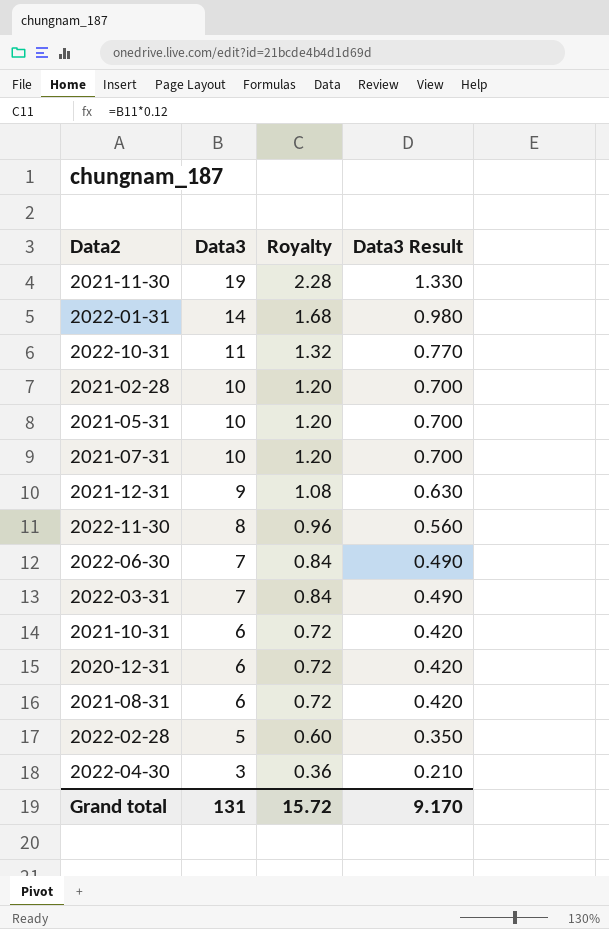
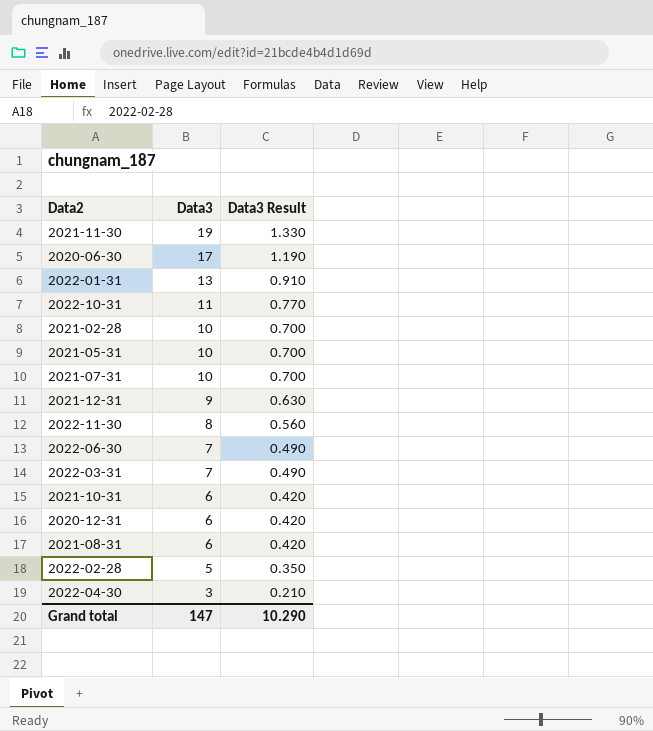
column Royalty | formula: [Data3] * 0.12 -> none
row 2020-06-30: none -> 17 | 1.190
2022-01-31 | Data3: 14 -> 13
2022-01-31 | Data3 Result: 0.980 -> 0.910
Grand total | Data3: 131 -> 147
Grand total | Data3 Result: 9.170 -> 10.290

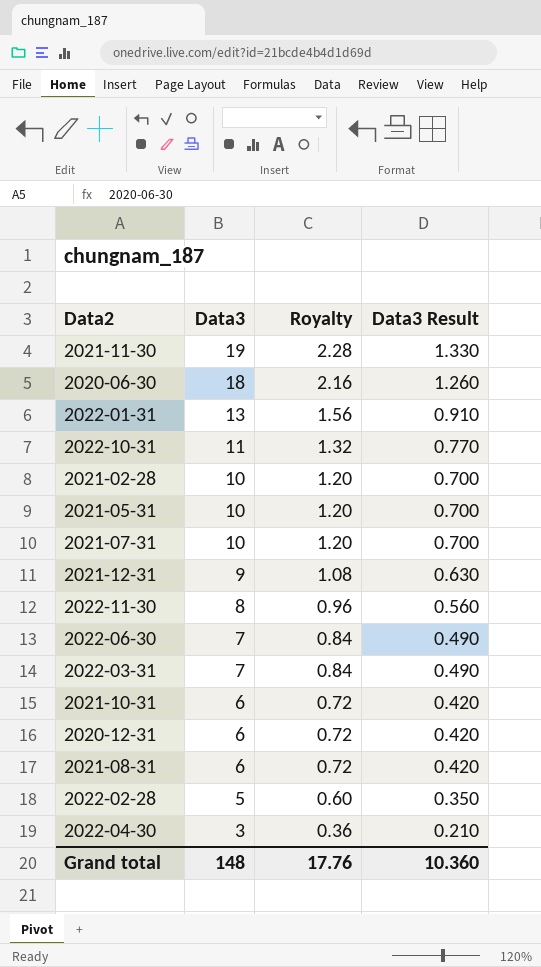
column Royalty | formula: none -> [Data3] * 0.12
2020-06-30 | Data3: 17 -> 18
2020-06-30 | Data3 Result: 1.190 -> 1.260
Grand total | Data3: 147 -> 148
Grand total | Data3 Result: 10.290 -> 10.360

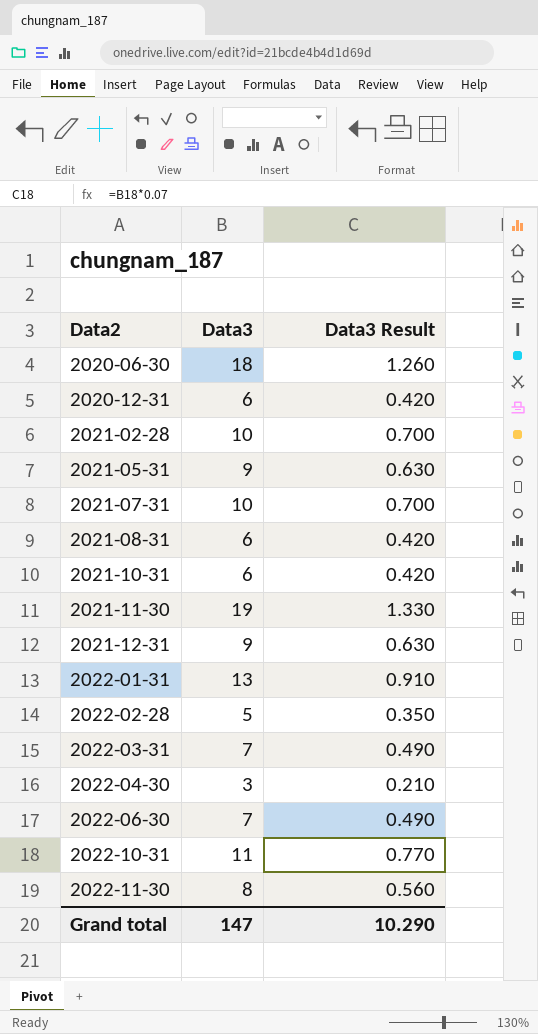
row order: Data3 descending -> Data2 ascending
column Royalty | formula: [Data3] * 0.12 -> none
2021-05-31 | Data3: 10 -> 9
2021-05-31 | Data3 Result: 0.700 -> 0.630
Grand total | Data3: 148 -> 147
Grand total | Data3 Result: 10.360 -> 10.290

